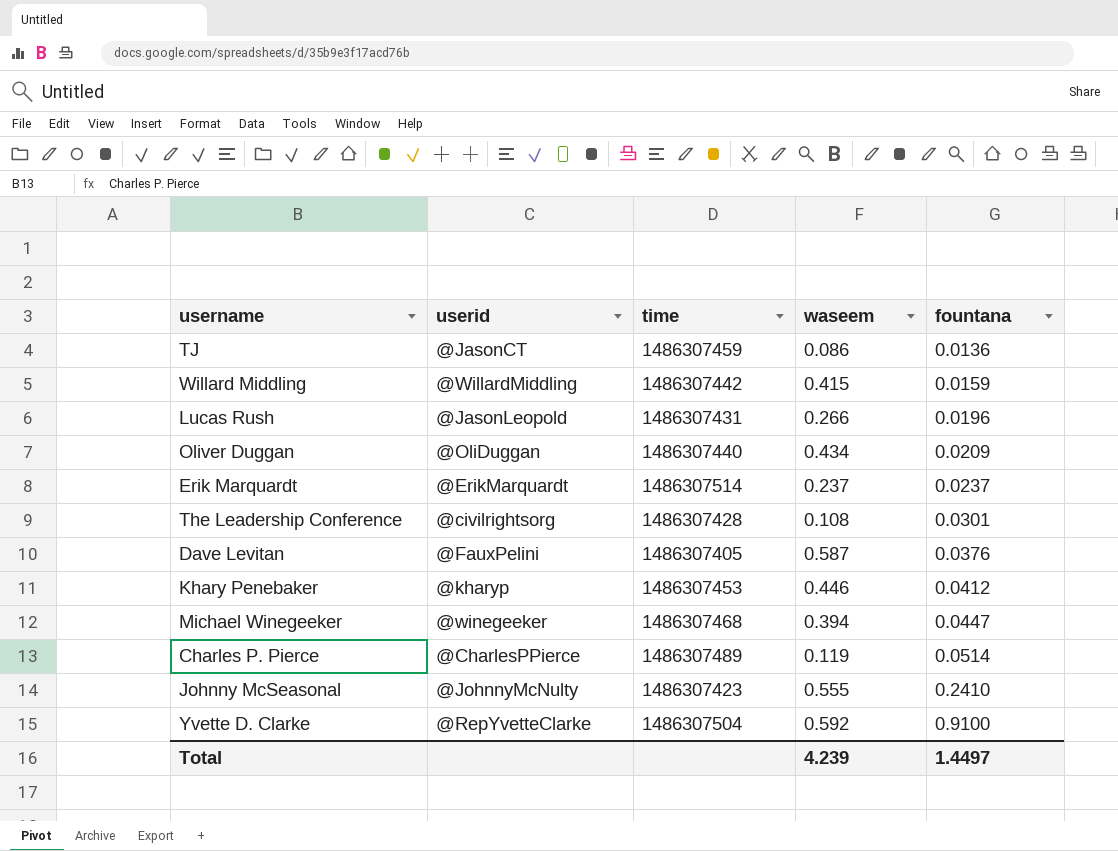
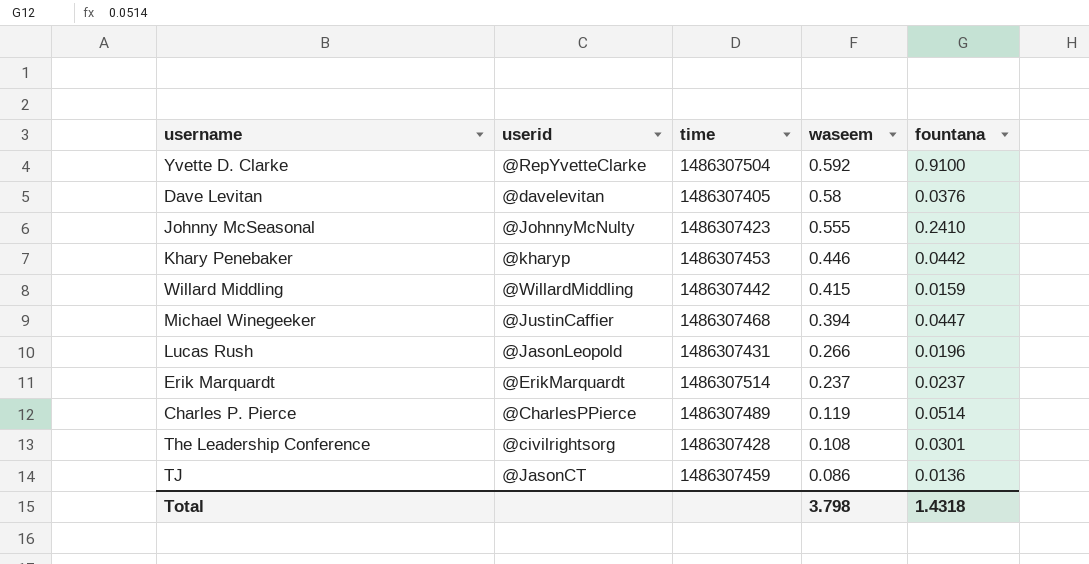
row order: fountana ascending -> waseem descending
row Oliver Duggan: @OliDuggan | 1486307440 | 0.434 | 0.0209 -> none
Dave Levitan | userid: @FauxPelini -> @davelevitan
Dave Levitan | waseem: 0.587 -> 0.58
Khary Penebaker | fountana: 0.0412 -> 0.0442
Michael Winegeeker | userid: @winegeeker -> @JustinCaffier
Total | waseem: 4.239 -> 3.798
Total | fountana: 1.4497 -> 1.4318

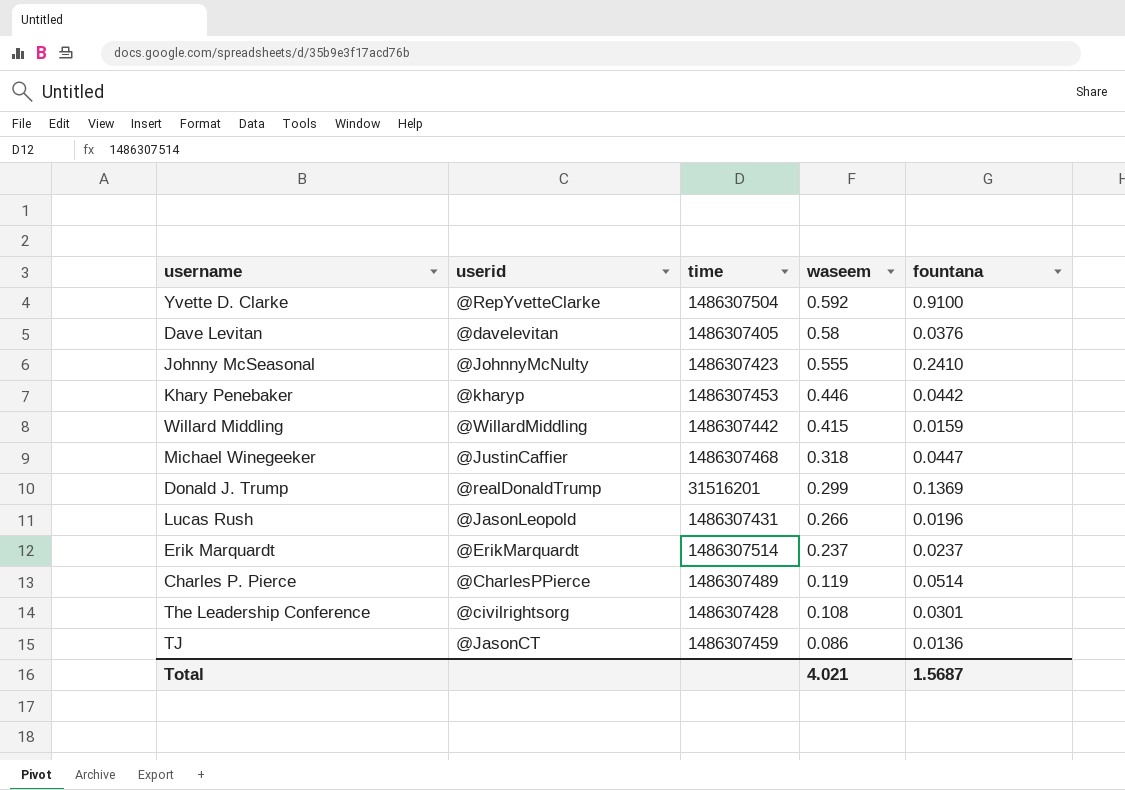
Michael Winegeeker | waseem: 0.394 -> 0.318
row Donald J. Trump: none -> @realDonaldTrump | 31516201 | 0.299 | 0.1369
Total | waseem: 3.798 -> 4.021
Total | fountana: 1.4318 -> 1.5687

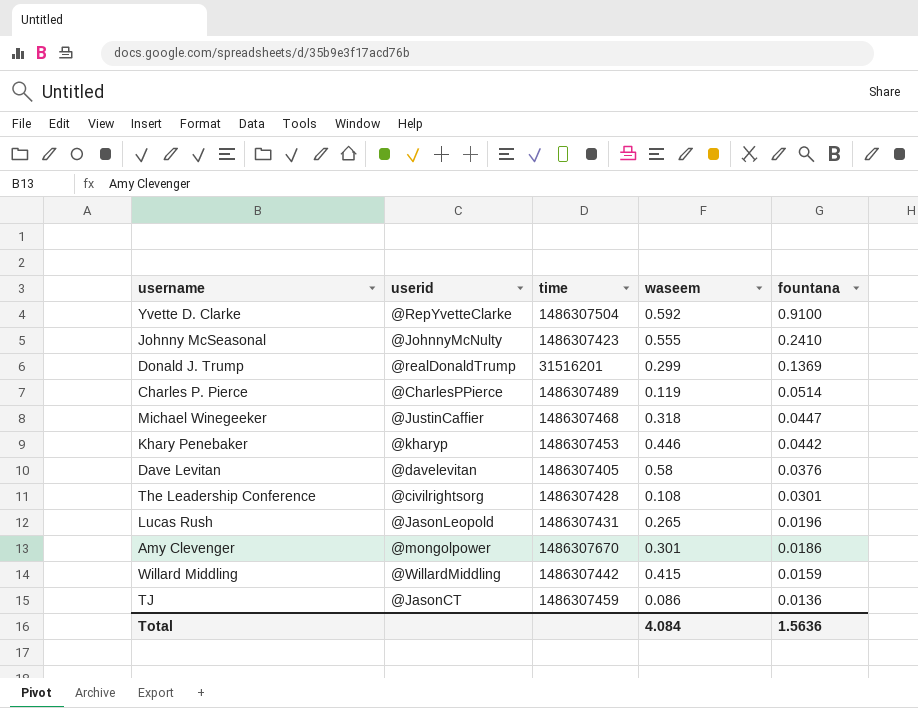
row order: waseem descending -> fountana descending
row Erik Marquardt: @ErikMarquardt | 1486307514 | 0.237 | 0.0237 -> none
Lucas Rush | waseem: 0.266 -> 0.265
row Amy Clevenger: none -> @mongolpower | 1486307670 | 0.301 | 0.0186
Total | waseem: 4.021 -> 4.084
Total | fountana: 1.5687 -> 1.5636

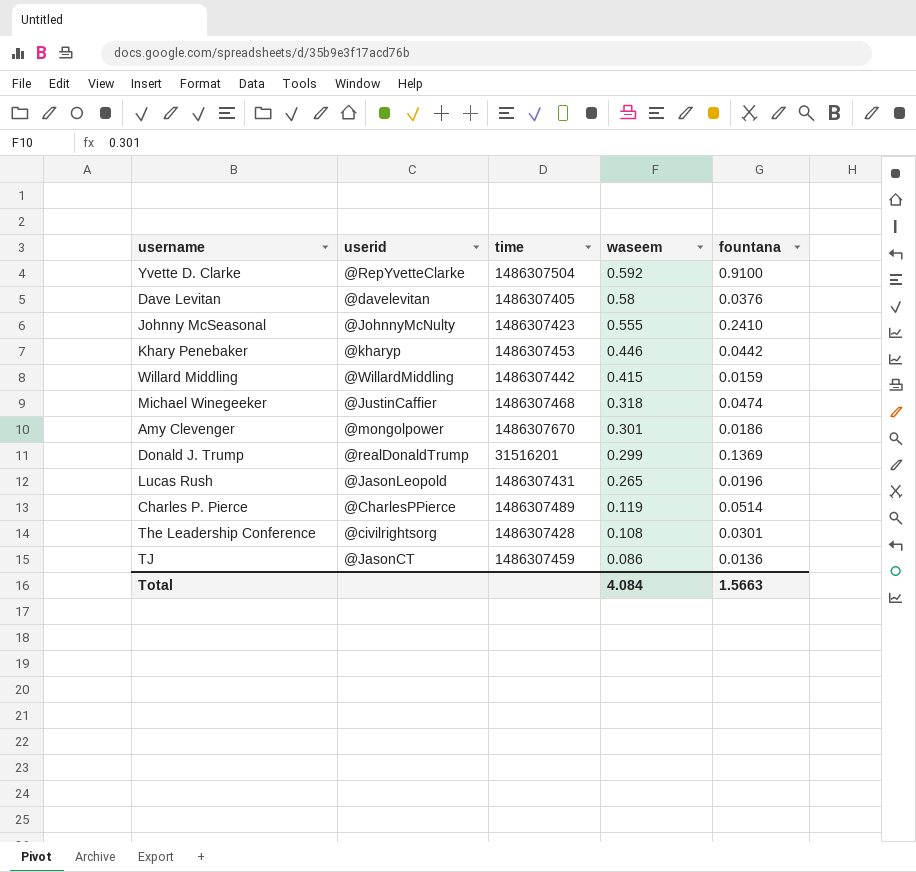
row order: fountana descending -> waseem descending
Michael Winegeeker | fountana: 0.0447 -> 0.0474
Total | fountana: 1.5636 -> 1.5663

